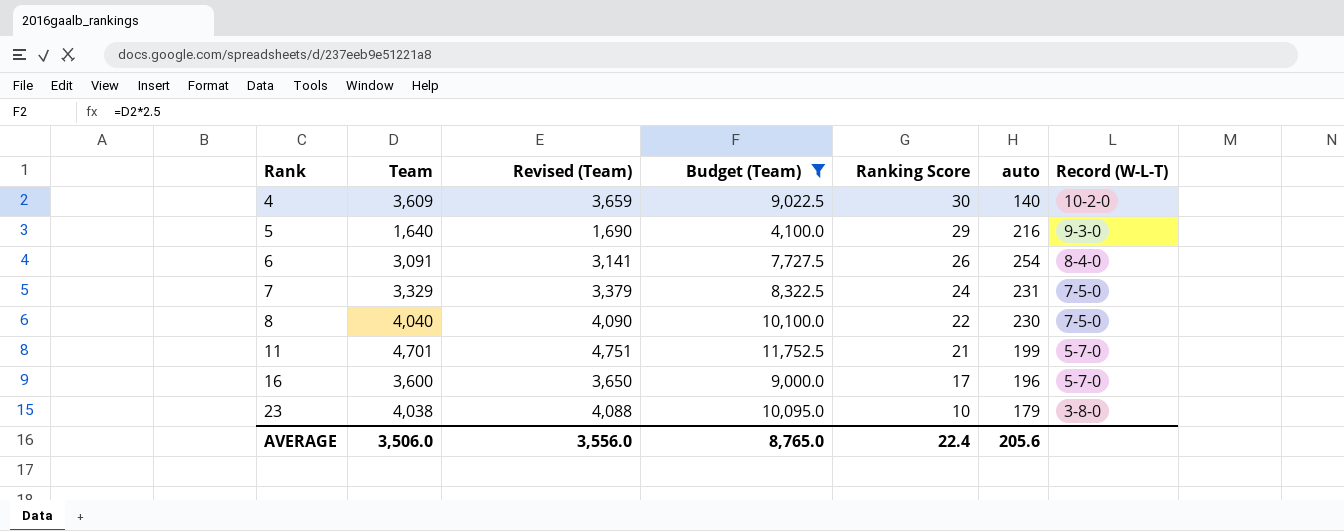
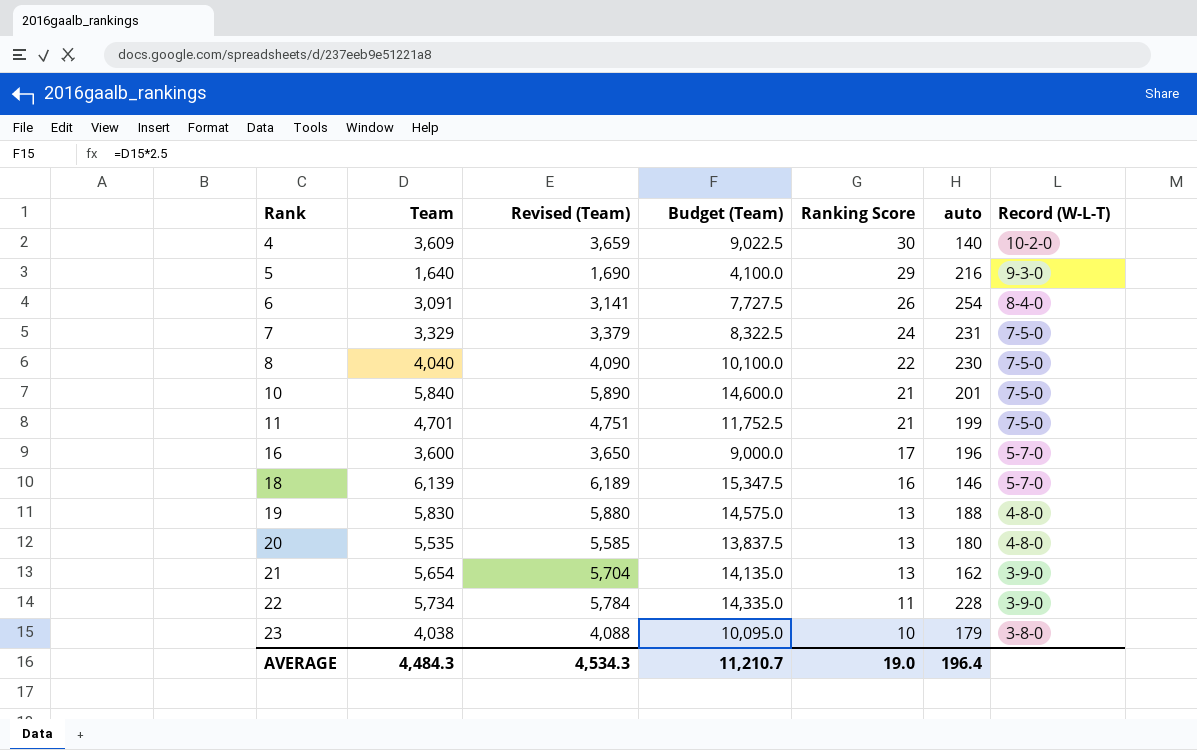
filter: Budget (Team) <= 11,752.5 -> none
11 | Record (W-L-T): 5-7-0 -> 7-5-0
AVERAGE | Team: 3,506.0 -> 4,484.3
AVERAGE | Revised (Team): 3,556.0 -> 4,534.3
AVERAGE | Budget (Team): 8,765.0 -> 11,210.7
AVERAGE | Ranking Score: 22.4 -> 19.0
AVERAGE | auto: 205.6 -> 196.4

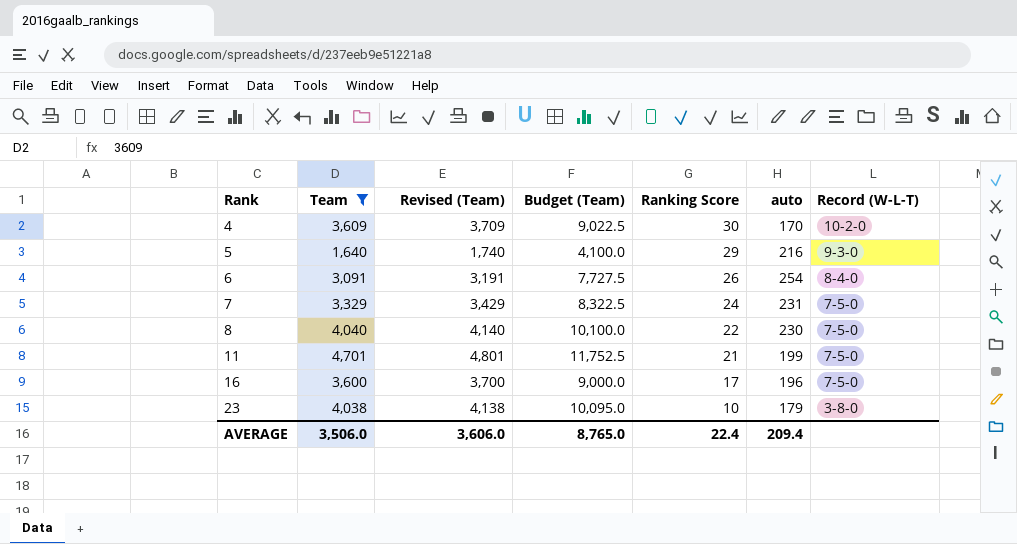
filter: none -> Team <= 4,701
column Revised (Team) | formula: [Team] + 50 -> [Team] + 100
4 | auto: 140 -> 170
16 | Record (W-L-T): 5-7-0 -> 7-5-0
AVERAGE | Team: 4,484.3 -> 3,506.0
AVERAGE | Revised (Team): 4,534.3 -> 3,606.0
AVERAGE | Budget (Team): 11,210.7 -> 8,765.0
AVERAGE | Ranking Score: 19.0 -> 22.4
AVERAGE | auto: 196.4 -> 209.4

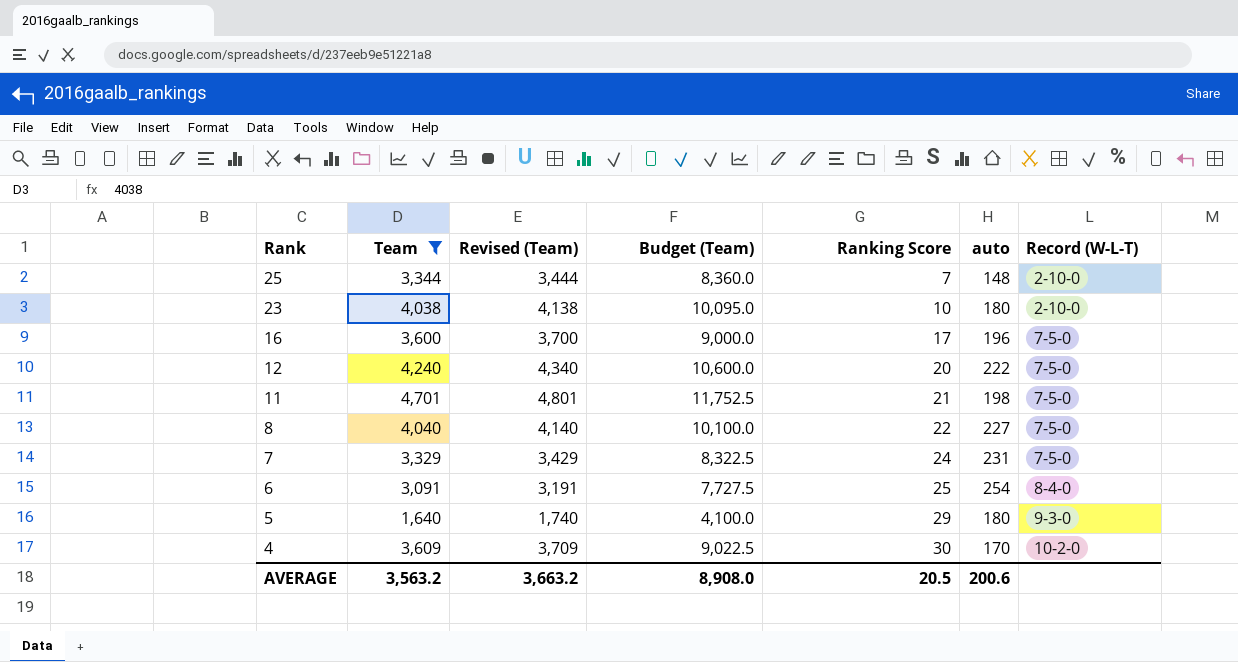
row order: Rank ascending -> Rank descending
row 25: none -> 3,344 | 3,444 | 8,360.0 | 7 | 148 | 2-10-0
23 | auto: 179 -> 180
23 | Record (W-L-T): 3-8-0 -> 2-10-0
row 12: none -> 4,240 | 4,340 | 10,600.0 | 20 | 222 | 7-5-0
11 | auto: 199 -> 198
8 | auto: 230 -> 227
6 | Ranking Score: 26 -> 25
5 | auto: 216 -> 180
AVERAGE | Team: 3,506.0 -> 3,563.2
AVERAGE | Revised (Team): 3,606.0 -> 3,663.2
AVERAGE | Budget (Team): 8,765.0 -> 8,908.0
AVERAGE | Ranking Score: 22.4 -> 20.5
AVERAGE | auto: 209.4 -> 200.6

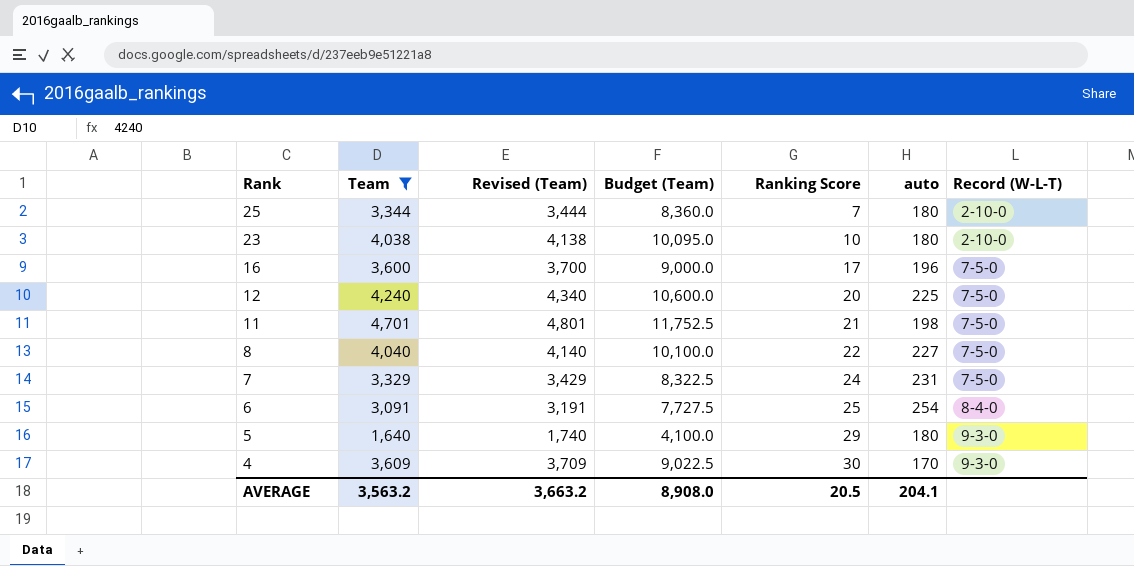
25 | auto: 148 -> 180
12 | auto: 222 -> 225
4 | Record (W-L-T): 10-2-0 -> 9-3-0
AVERAGE | auto: 200.6 -> 204.1

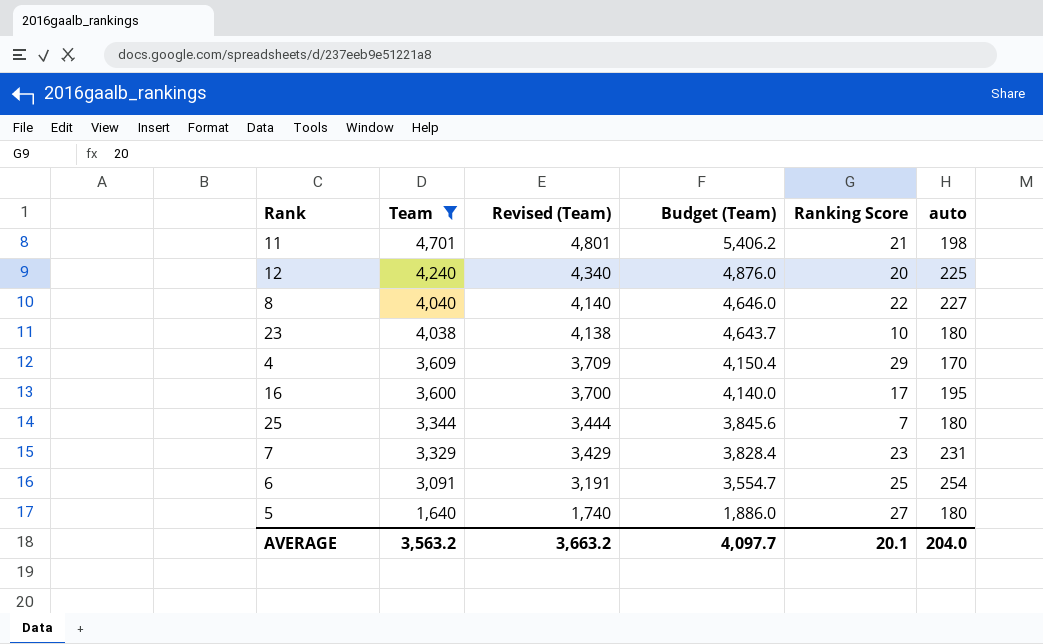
row order: Rank descending -> Team descending
column Record (W-L-T) | position: 7 -> none
column Budget (Team) | formula: [Team] * 2.5 -> [Team] * 1.15
4 | Ranking Score: 30 -> 29
16 | auto: 196 -> 195
7 | Ranking Score: 24 -> 23
5 | Ranking Score: 29 -> 27
AVERAGE | Budget (Team): 8,908.0 -> 4,097.7
AVERAGE | Ranking Score: 20.5 -> 20.1
AVERAGE | auto: 204.1 -> 204.0

